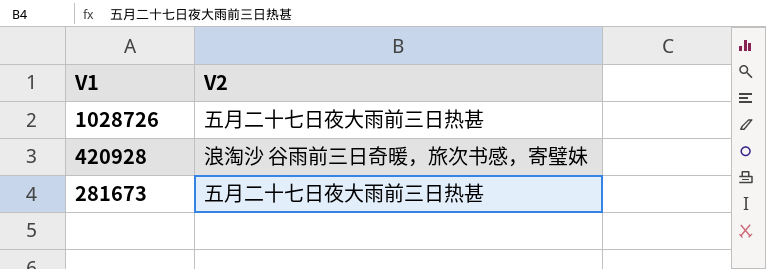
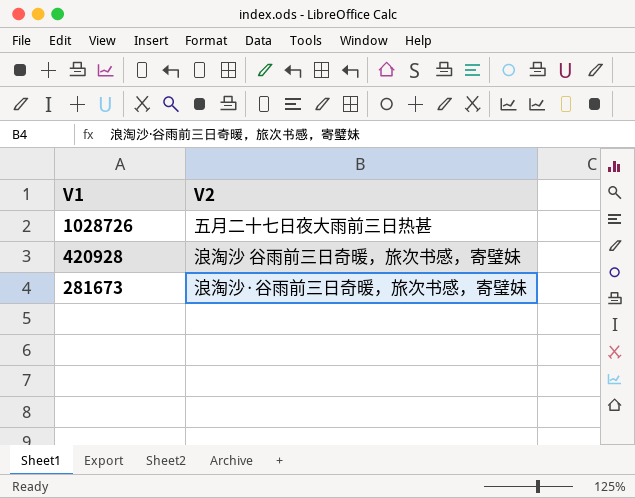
281673 | V2: 五月二十七日夜大雨前三日热甚 -> 浪淘沙·谷雨前三日奇暖，旅次书感，寄璧妹

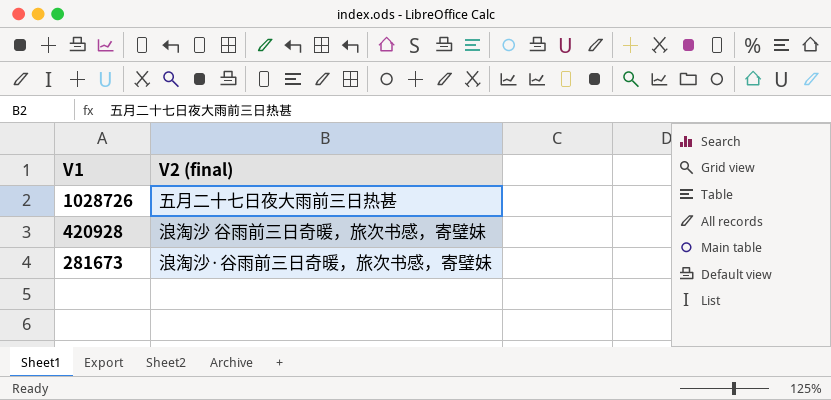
column name: V2 -> V2 (final)

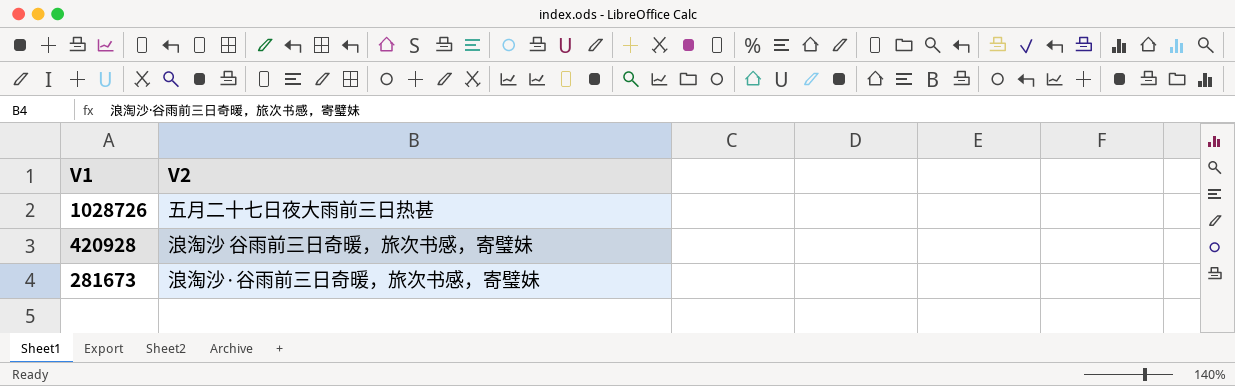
column name: V2 (final) -> V2

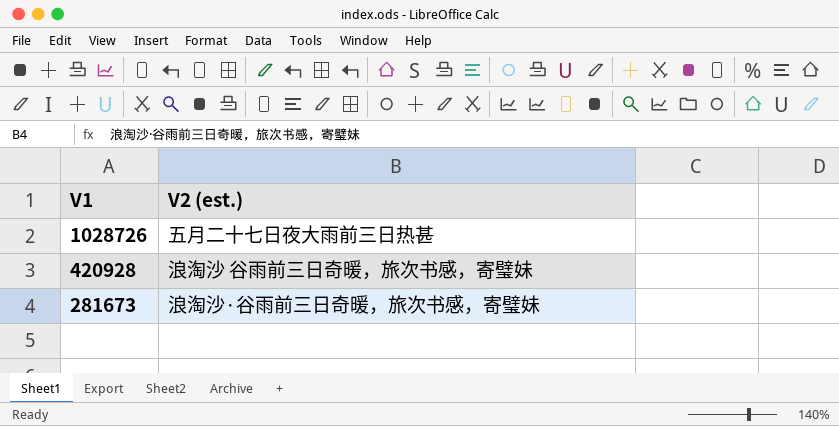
column name: V2 -> V2 (est.)

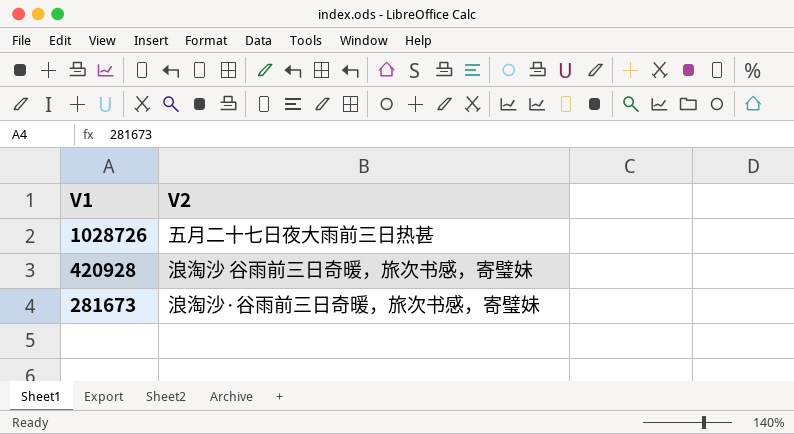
column name: V2 (est.) -> V2

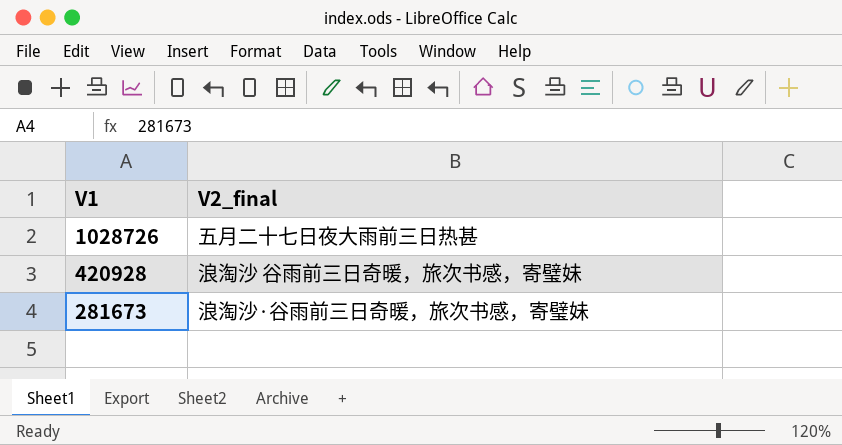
column name: V2 -> V2_final

